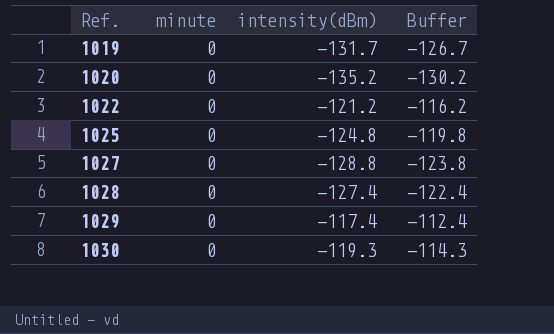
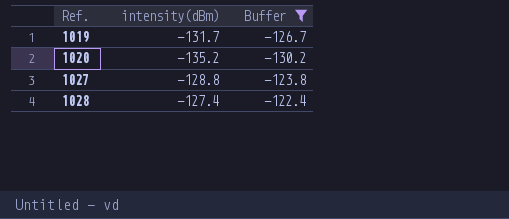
filter: none -> Buffer <= -122.4
column minute | position: 2 -> none

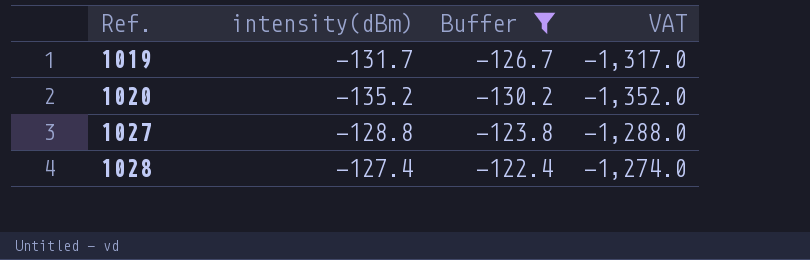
column VAT | formula: none -> [intensity(dBm)] * 10

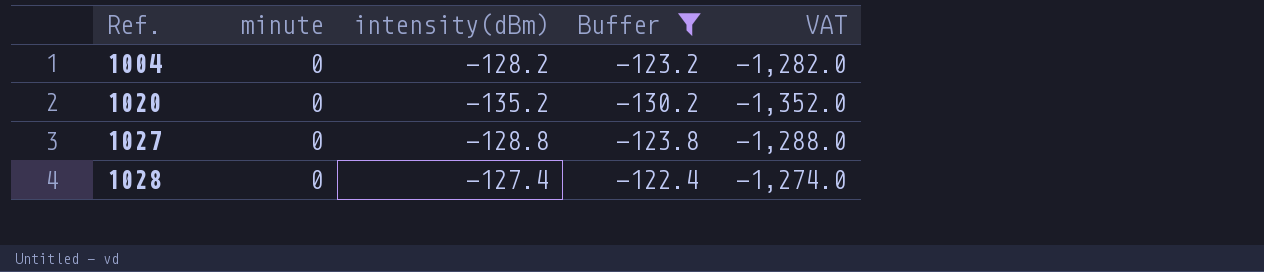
column minute | position: none -> 2
row 1019: -131.7 | -126.7 | -1,317.0 -> none
row 1004: none -> 0 | -128.2 | -123.2 | -1,282.0

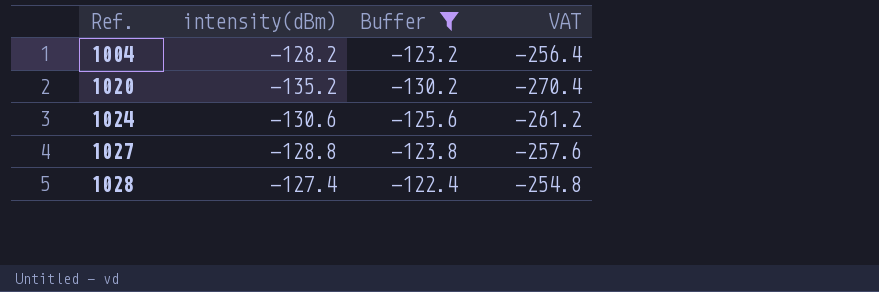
column minute | position: 2 -> none
column VAT | formula: [intensity(dBm)] * 10 -> [intensity(dBm)] * 2
row 1024: none -> -130.6 | -125.6 | -261.2

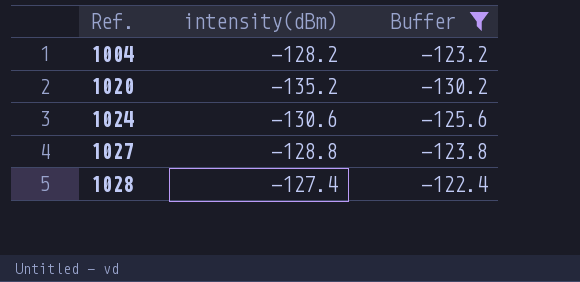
column VAT | formula: [intensity(dBm)] * 2 -> none

